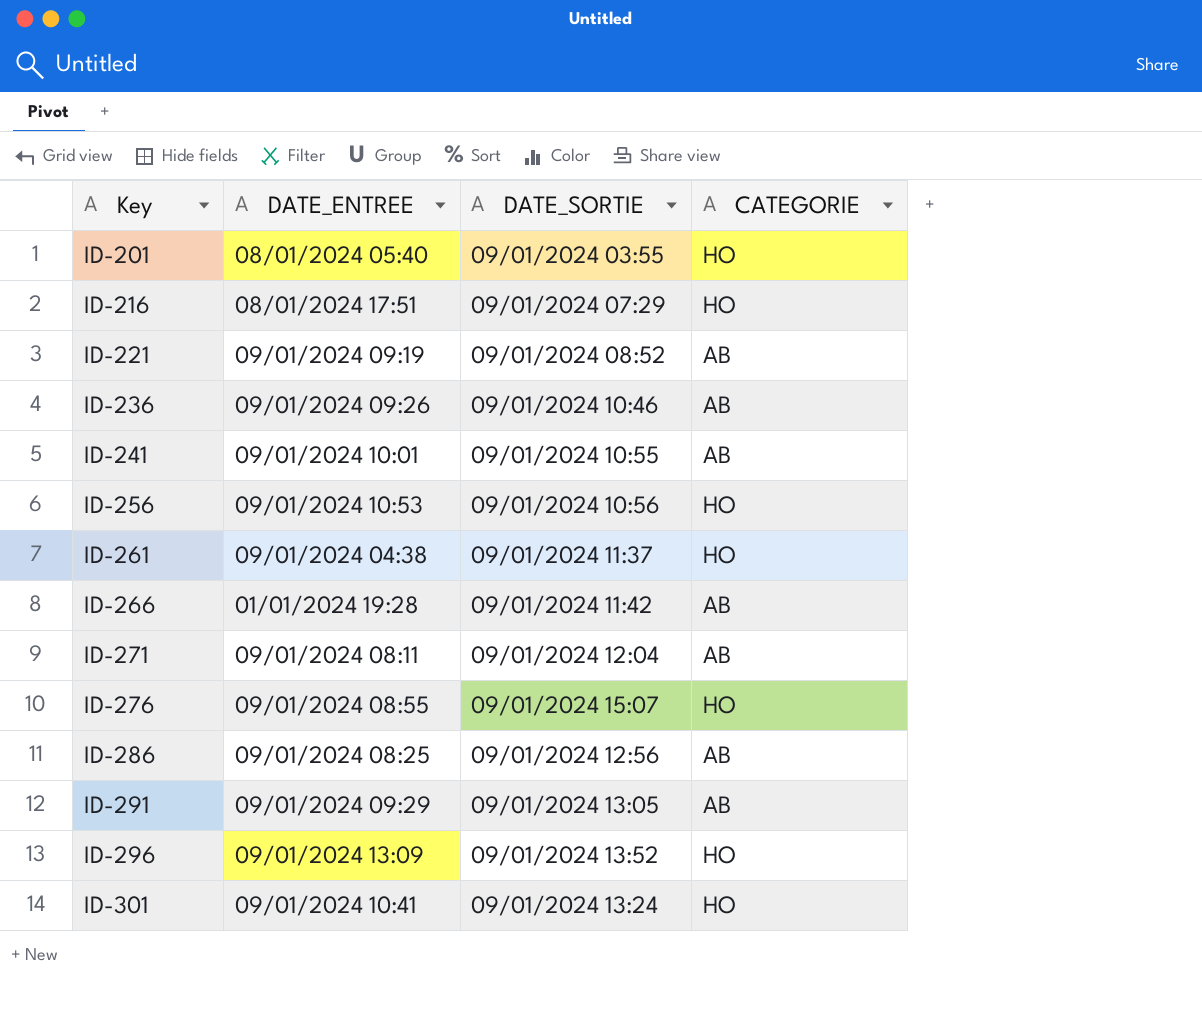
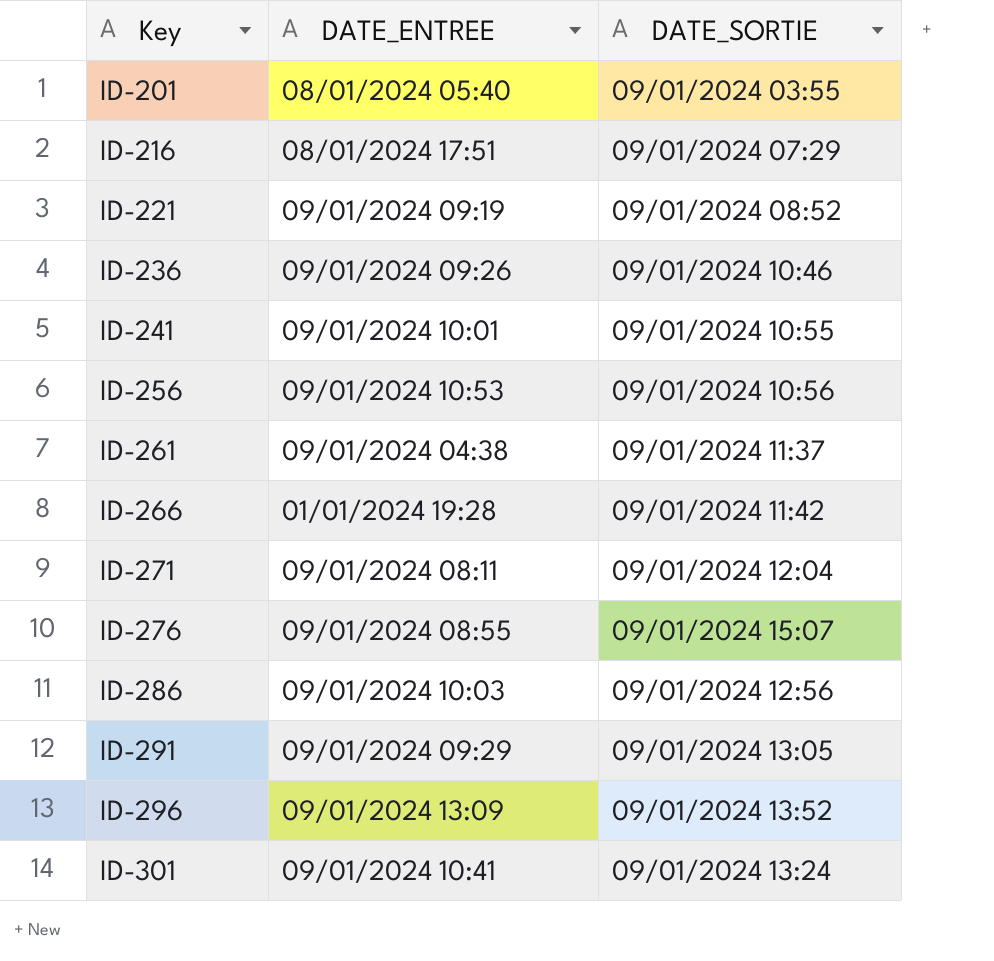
column CATEGORIE | position: 4 -> none
ID-286 | DATE_ENTREE: 09/01/2024 08:25 -> 09/01/2024 10:03

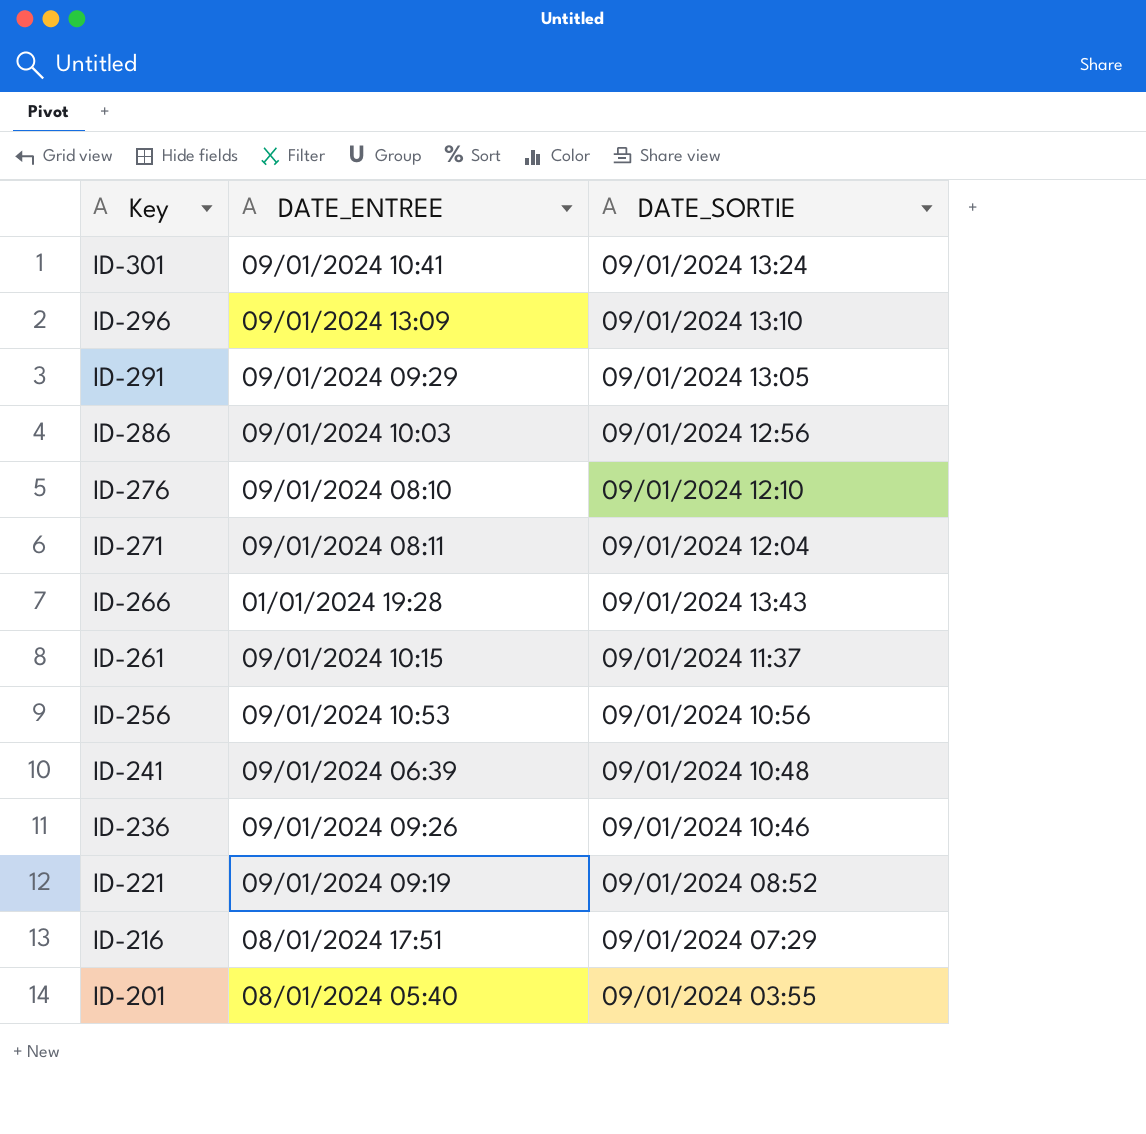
row order: Key ascending -> Key descending
ID-296 | DATE_SORTIE: 09/01/2024 13:52 -> 09/01/2024 13:10
ID-276 | DATE_ENTREE: 09/01/2024 08:55 -> 09/01/2024 08:10
ID-276 | DATE_SORTIE: 09/01/2024 15:07 -> 09/01/2024 12:10
ID-266 | DATE_SORTIE: 09/01/2024 11:42 -> 09/01/2024 13:43
ID-261 | DATE_ENTREE: 09/01/2024 04:38 -> 09/01/2024 10:15
ID-241 | DATE_ENTREE: 09/01/2024 10:01 -> 09/01/2024 06:39
ID-241 | DATE_SORTIE: 09/01/2024 10:55 -> 09/01/2024 10:48

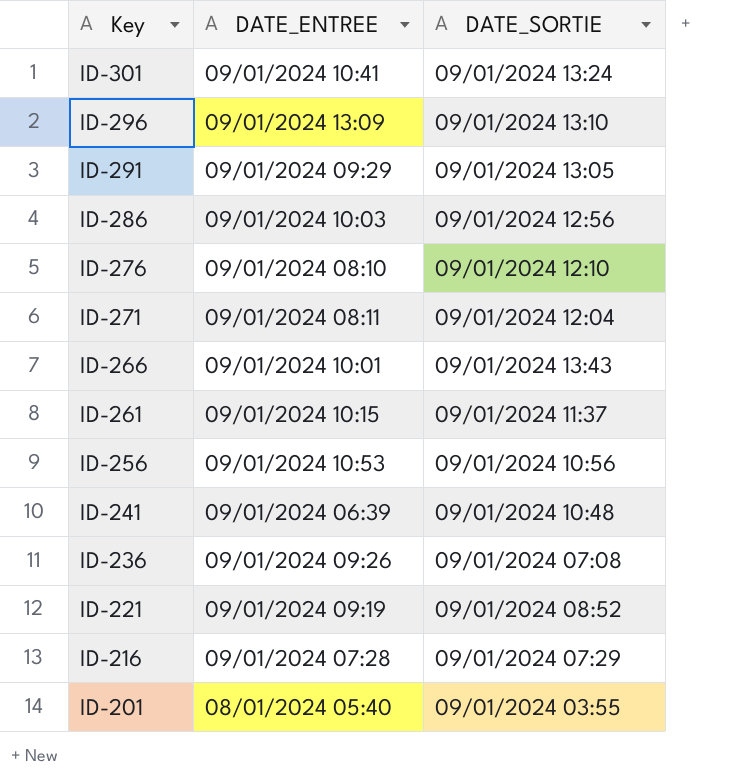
ID-266 | DATE_ENTREE: 01/01/2024 19:28 -> 09/01/2024 10:01
ID-236 | DATE_SORTIE: 09/01/2024 10:46 -> 09/01/2024 07:08
ID-216 | DATE_ENTREE: 08/01/2024 17:51 -> 09/01/2024 07:28

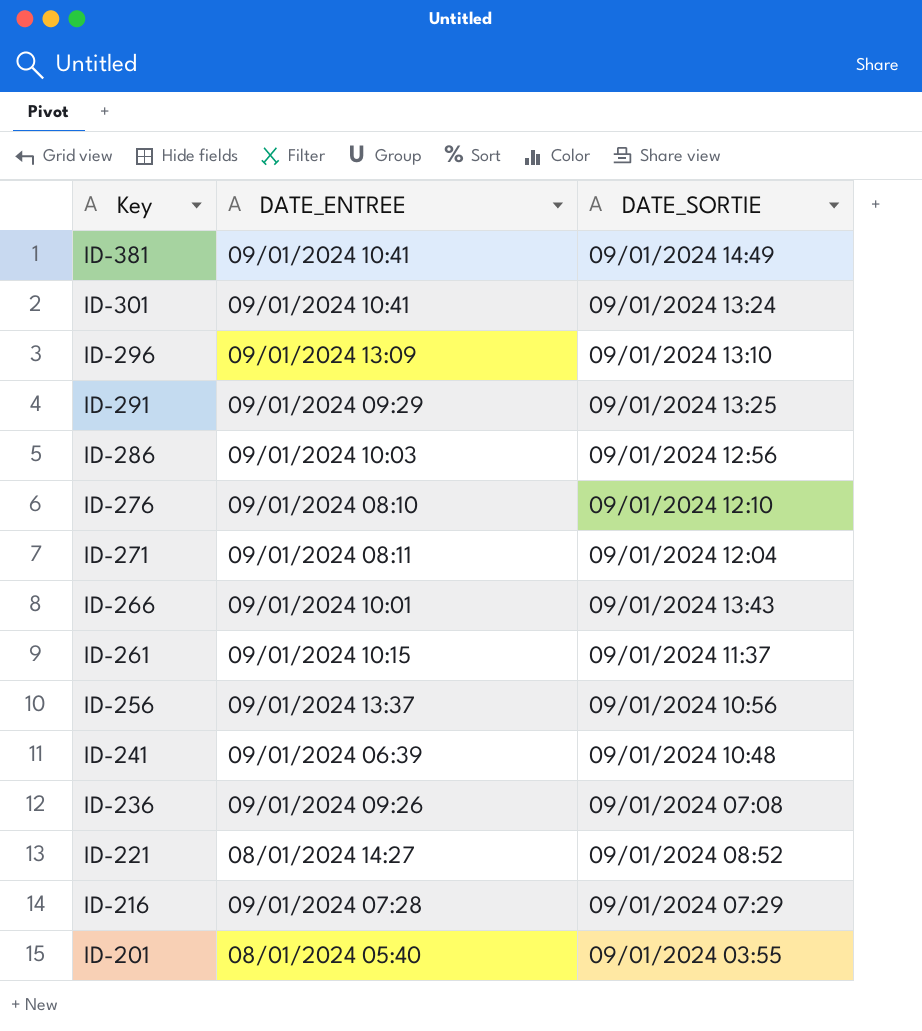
row ID-381: none -> 09/01/2024 10:41 | 09/01/2024 14:49
ID-291 | DATE_SORTIE: 09/01/2024 13:05 -> 09/01/2024 13:25
ID-256 | DATE_ENTREE: 09/01/2024 10:53 -> 09/01/2024 13:37
ID-221 | DATE_ENTREE: 09/01/2024 09:19 -> 08/01/2024 14:27

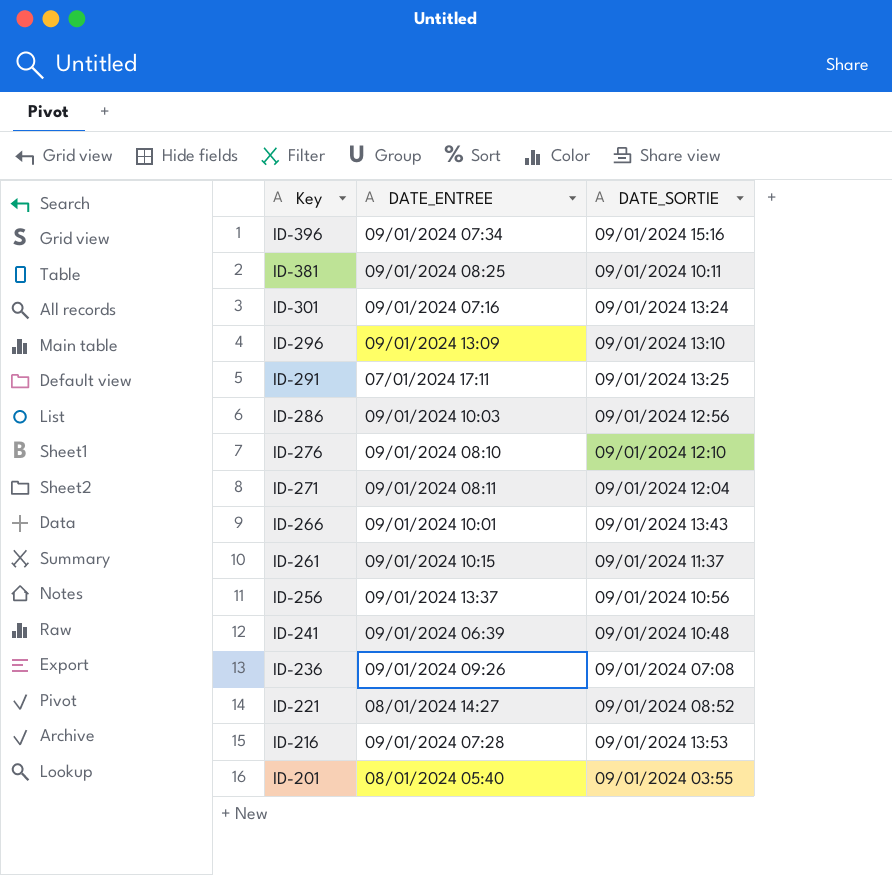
row ID-396: none -> 09/01/2024 07:34 | 09/01/2024 15:16
ID-381 | DATE_ENTREE: 09/01/2024 10:41 -> 09/01/2024 08:25
ID-381 | DATE_SORTIE: 09/01/2024 14:49 -> 09/01/2024 10:11
ID-301 | DATE_ENTREE: 09/01/2024 10:41 -> 09/01/2024 07:16
ID-291 | DATE_ENTREE: 09/01/2024 09:29 -> 07/01/2024 17:11
ID-216 | DATE_SORTIE: 09/01/2024 07:29 -> 09/01/2024 13:53

